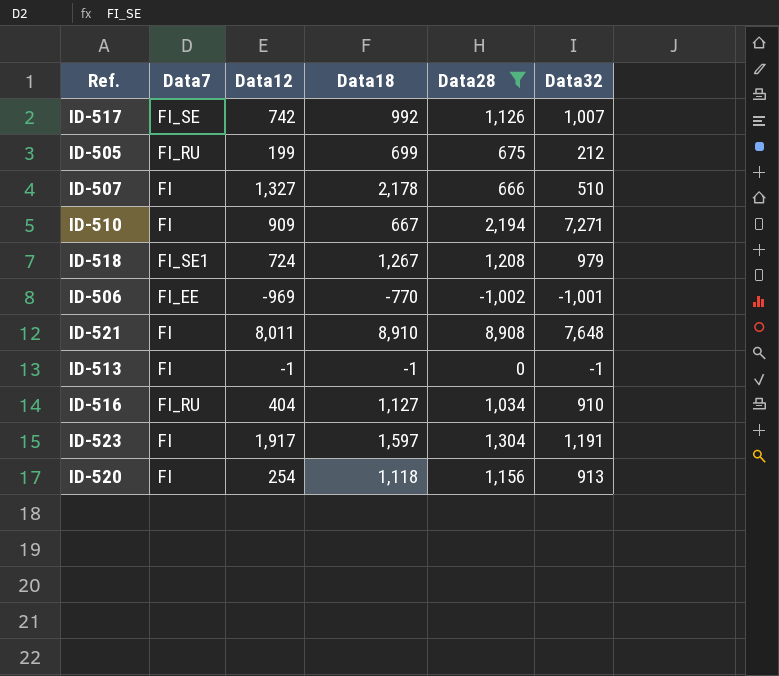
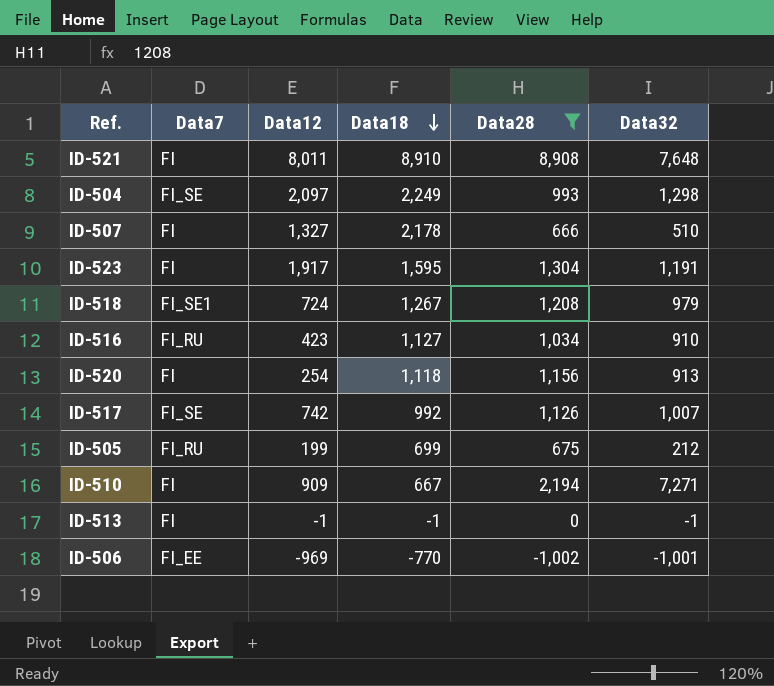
row order: none -> Data18 descending
row ID-504: none -> FI_SE | 2,097 | 2,249 | 993 | 1,298
ID-523 | Data18: 1,597 -> 1,595
ID-516 | Data12: 404 -> 423

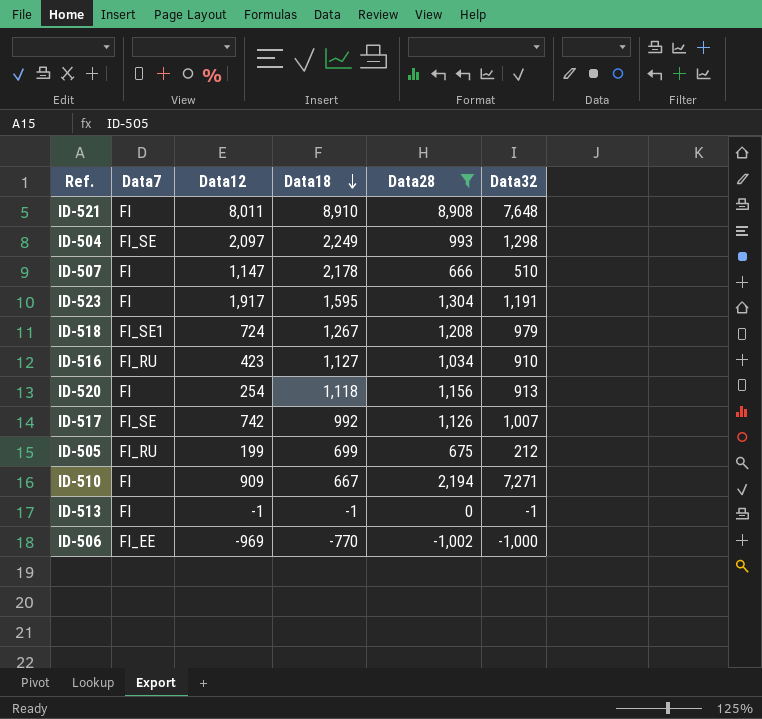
ID-507 | Data12: 1,327 -> 1,147
ID-506 | Data32: -1,001 -> -1,000

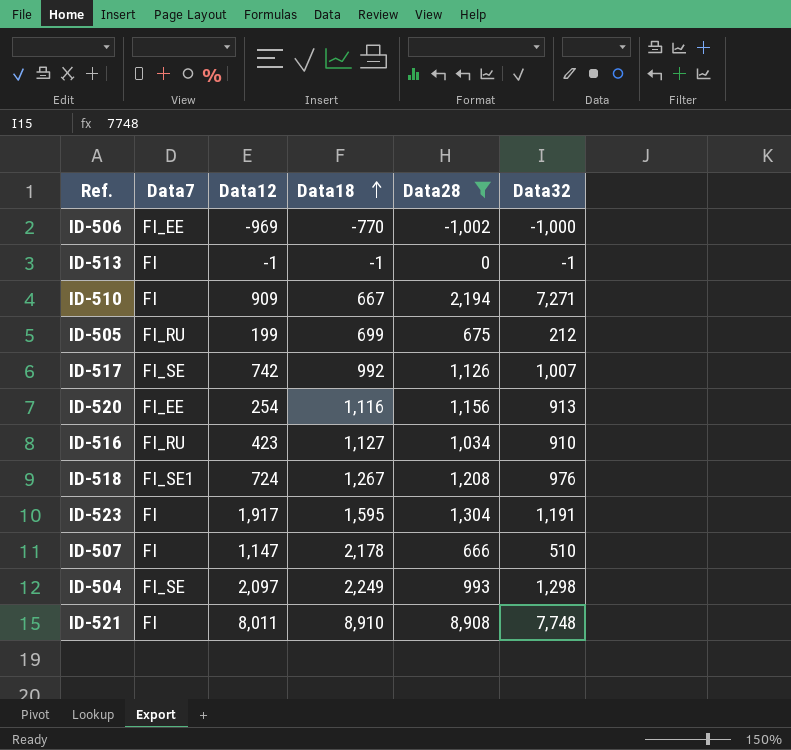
row order: Data18 descending -> Data18 ascending
ID-520 | Data7: FI -> FI_EE
ID-520 | Data18: 1,118 -> 1,116
ID-518 | Data32: 979 -> 976
ID-521 | Data32: 7,648 -> 7,748

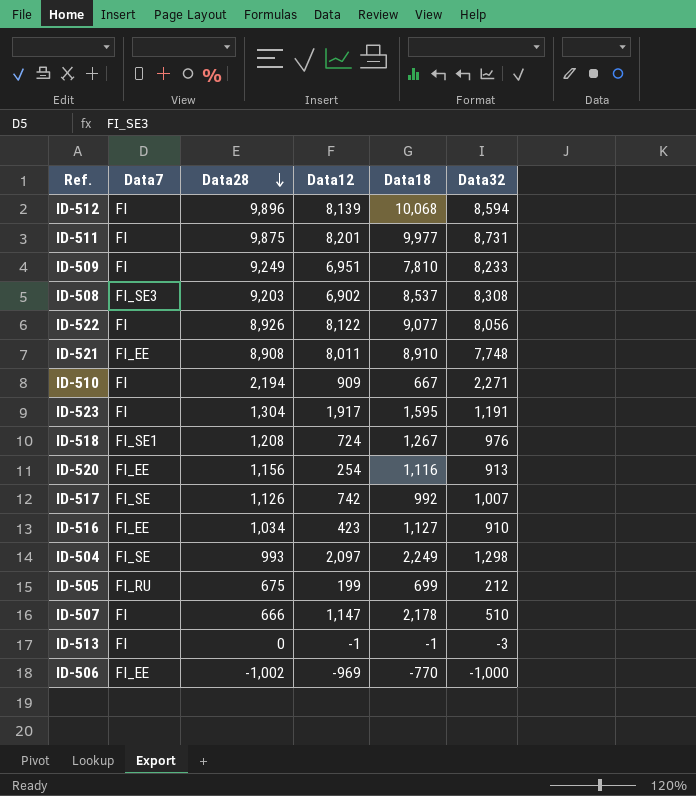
filter: Data28 <= 8,908 -> none
row order: Data18 ascending -> Data28 descending
column Data28 | position: 5 -> 3
ID-521 | Data7: FI -> FI_EE
ID-510 | Data32: 7,271 -> 2,271
ID-516 | Data7: FI_RU -> FI_EE
ID-513 | Data32: -1 -> -3

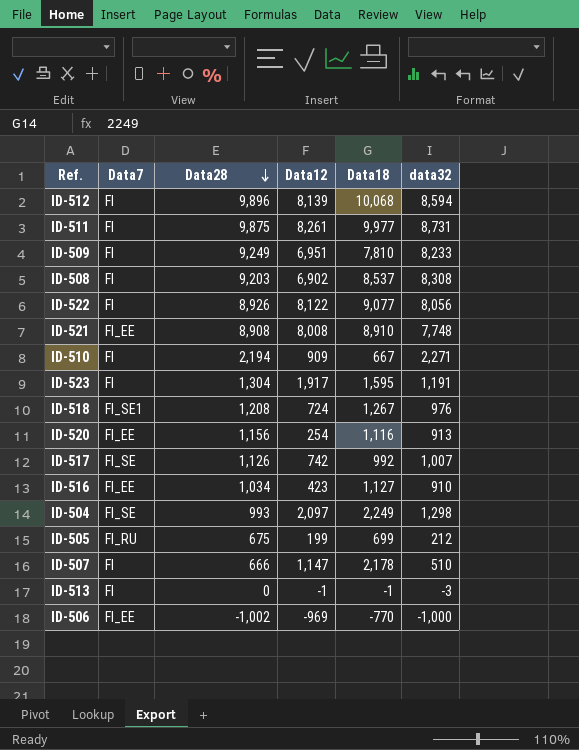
column name: Data32 -> data32
ID-511 | Data12: 8,201 -> 8,261
ID-508 | Data7: FI_SE3 -> FI
ID-521 | Data12: 8,011 -> 8,008

